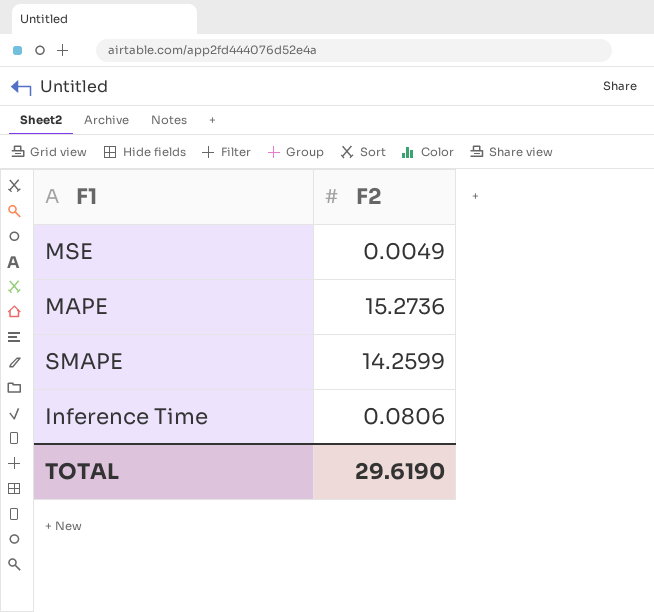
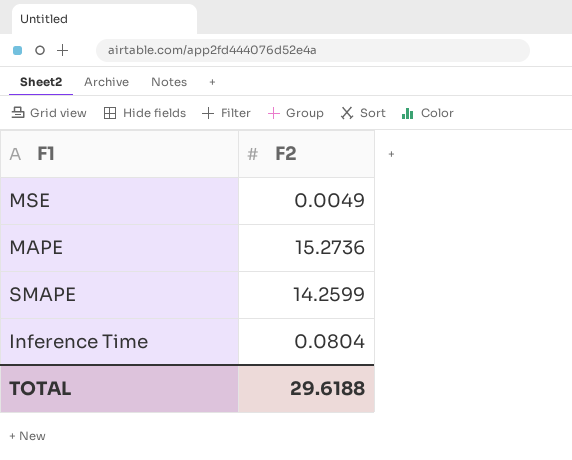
Inference Time | F2: 0.0806 -> 0.0804
TOTAL | F2: 29.6190 -> 29.6188

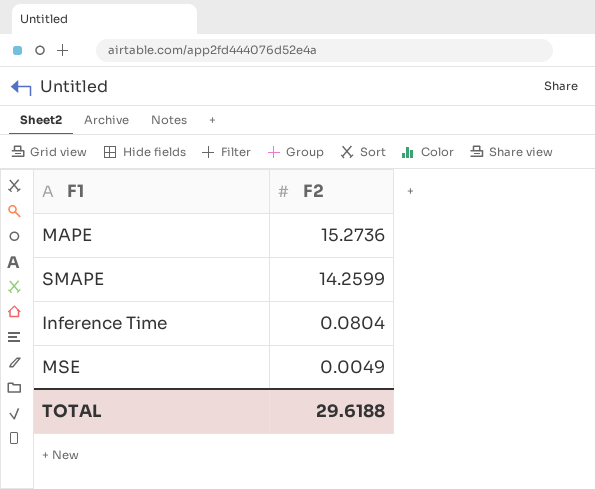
row order: none -> F2 descending

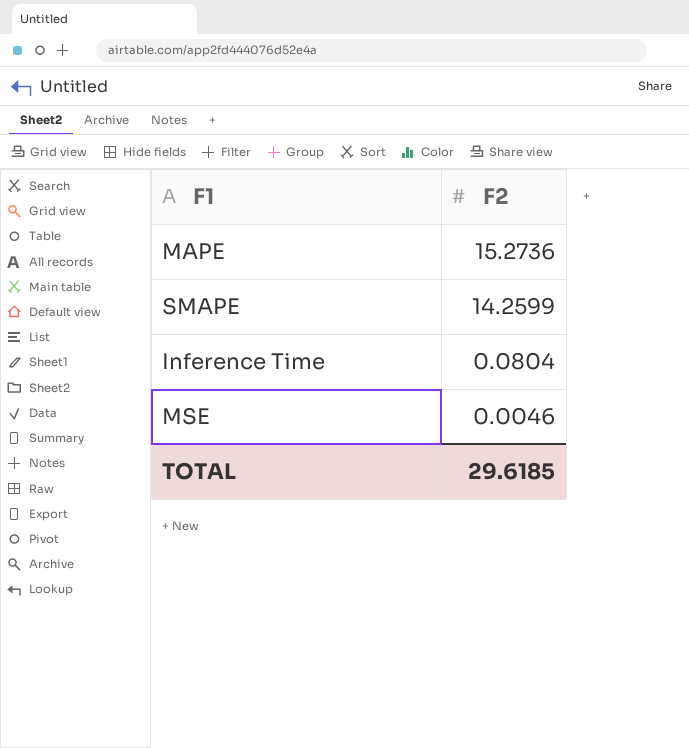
MSE | F2: 0.0049 -> 0.0046
TOTAL | F2: 29.6188 -> 29.6185

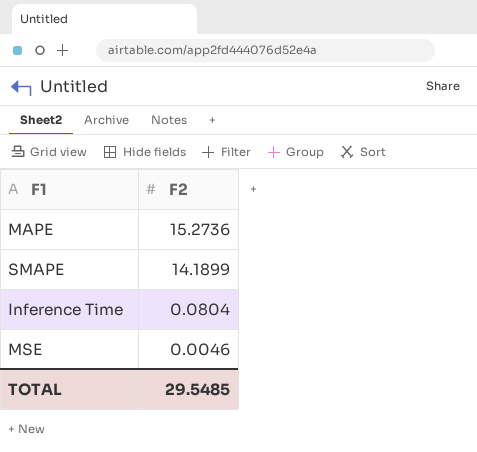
SMAPE | F2: 14.2599 -> 14.1899
TOTAL | F2: 29.6185 -> 29.5485

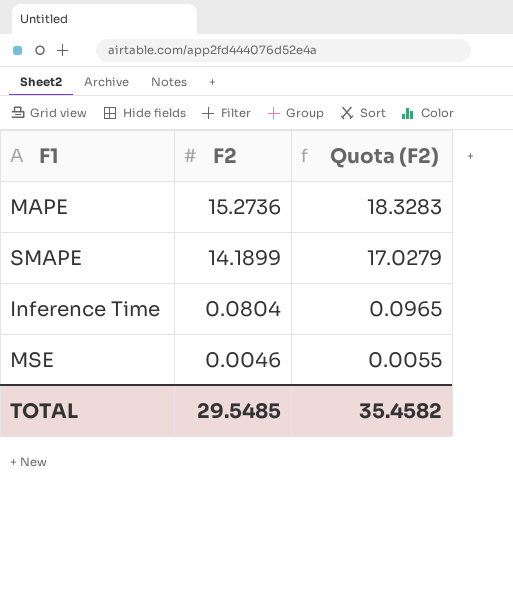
column Quota (F2) | formula: none -> [F2] * 1.2

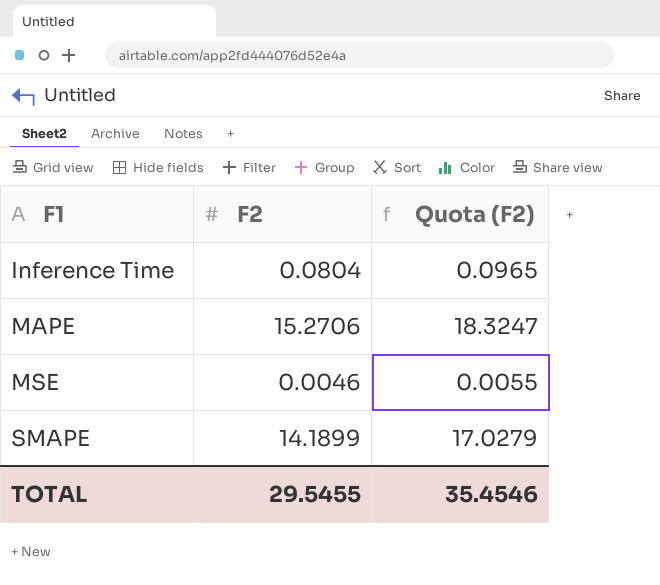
row order: F2 descending -> F1 ascending
MAPE | F2: 15.2736 -> 15.2706
MAPE | Quota (F2): 18.3283 -> 18.3247
TOTAL | F2: 29.5485 -> 29.5455
TOTAL | Quota (F2): 35.4582 -> 35.4546

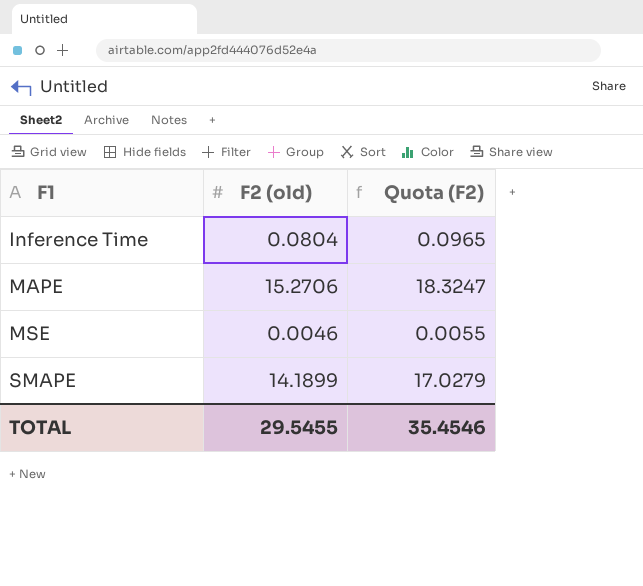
column name: F2 -> F2 (old)

